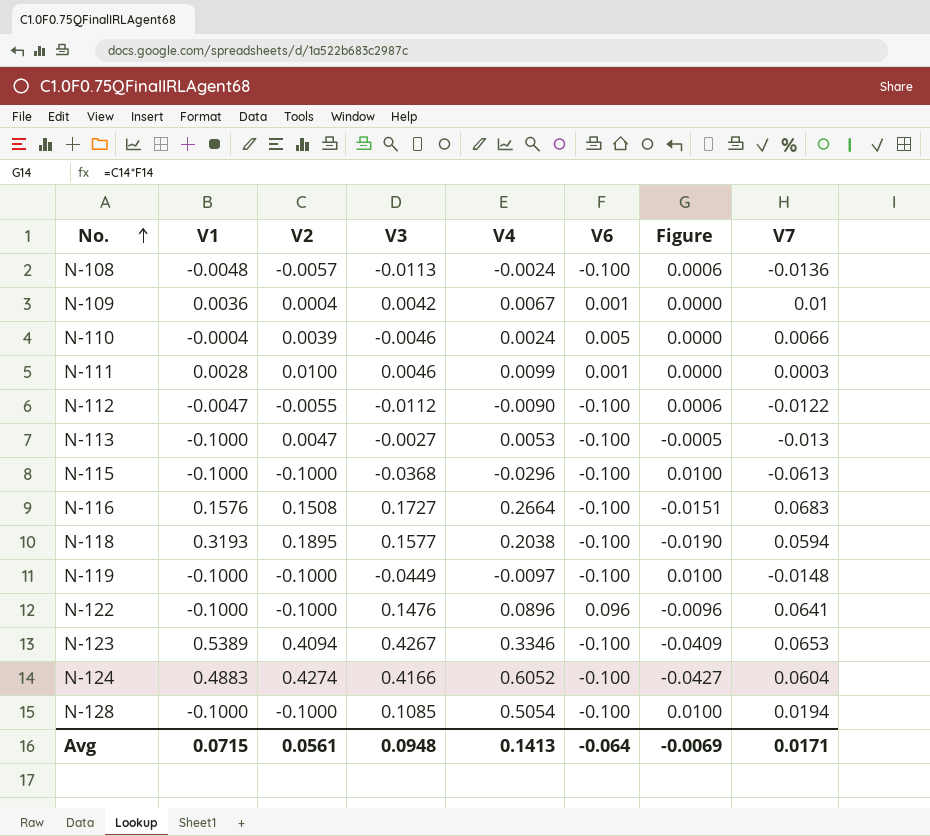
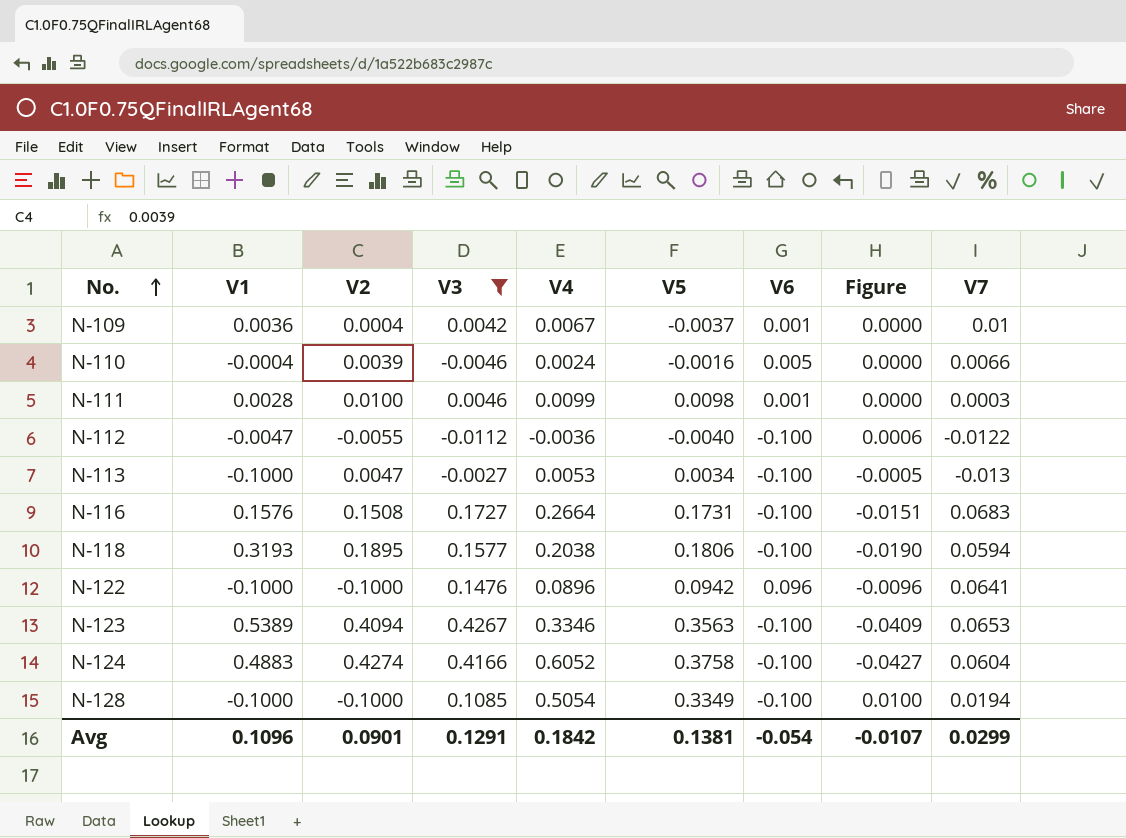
filter: none -> V3 >= -0.0112
column V5 | position: none -> 6
N-112 | V4: -0.0090 -> -0.0036
Avg | V1: 0.0715 -> 0.1096
Avg | V2: 0.0561 -> 0.0901
Avg | V3: 0.0948 -> 0.1291
Avg | V4: 0.1413 -> 0.1842
Avg | V6: -0.064 -> -0.054
Avg | Figure: -0.0069 -> -0.0107
Avg | V7: 0.0171 -> 0.0299

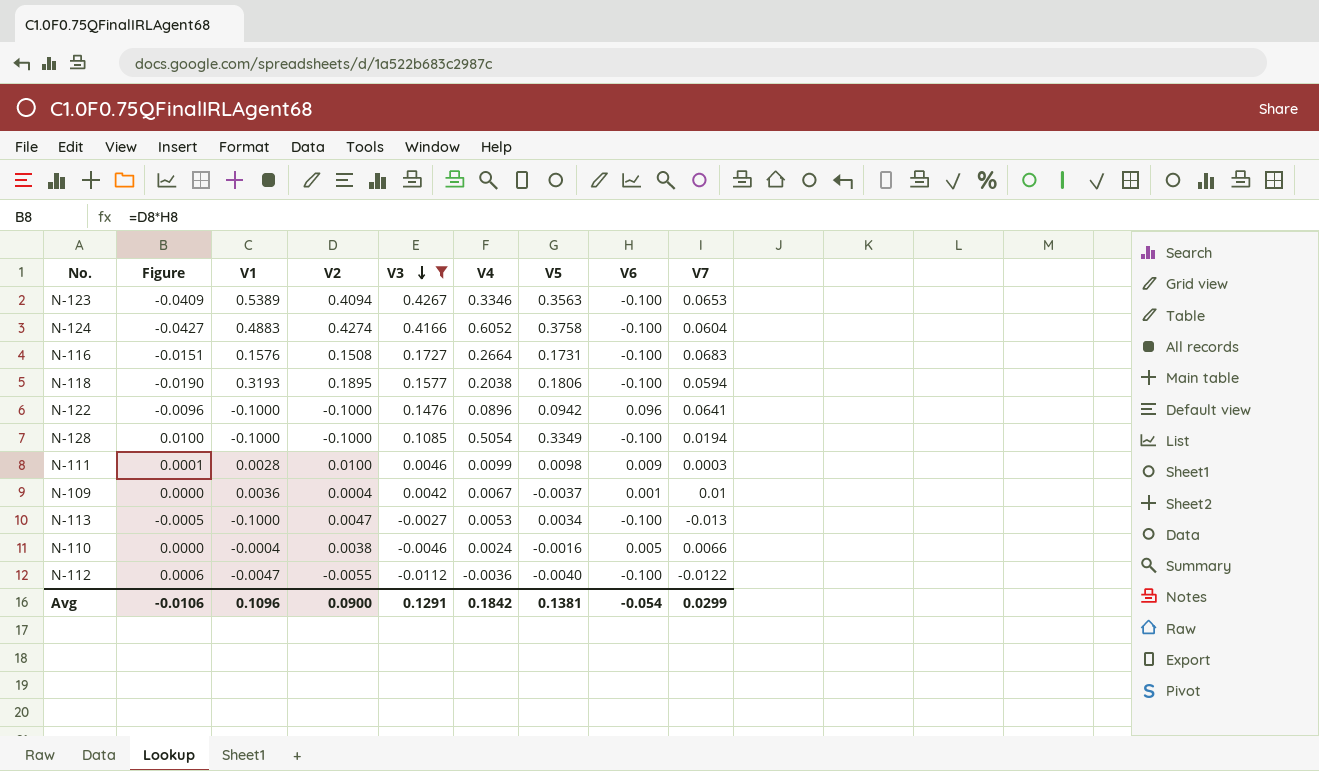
row order: No. ascending -> V3 descending
column Figure | position: 8 -> 2
N-111 | Figure: 0.0000 -> 0.0001
N-111 | V6: 0.001 -> 0.009
N-110 | V2: 0.0039 -> 0.0038
Avg | Figure: -0.0107 -> -0.0106
Avg | V2: 0.0901 -> 0.0900

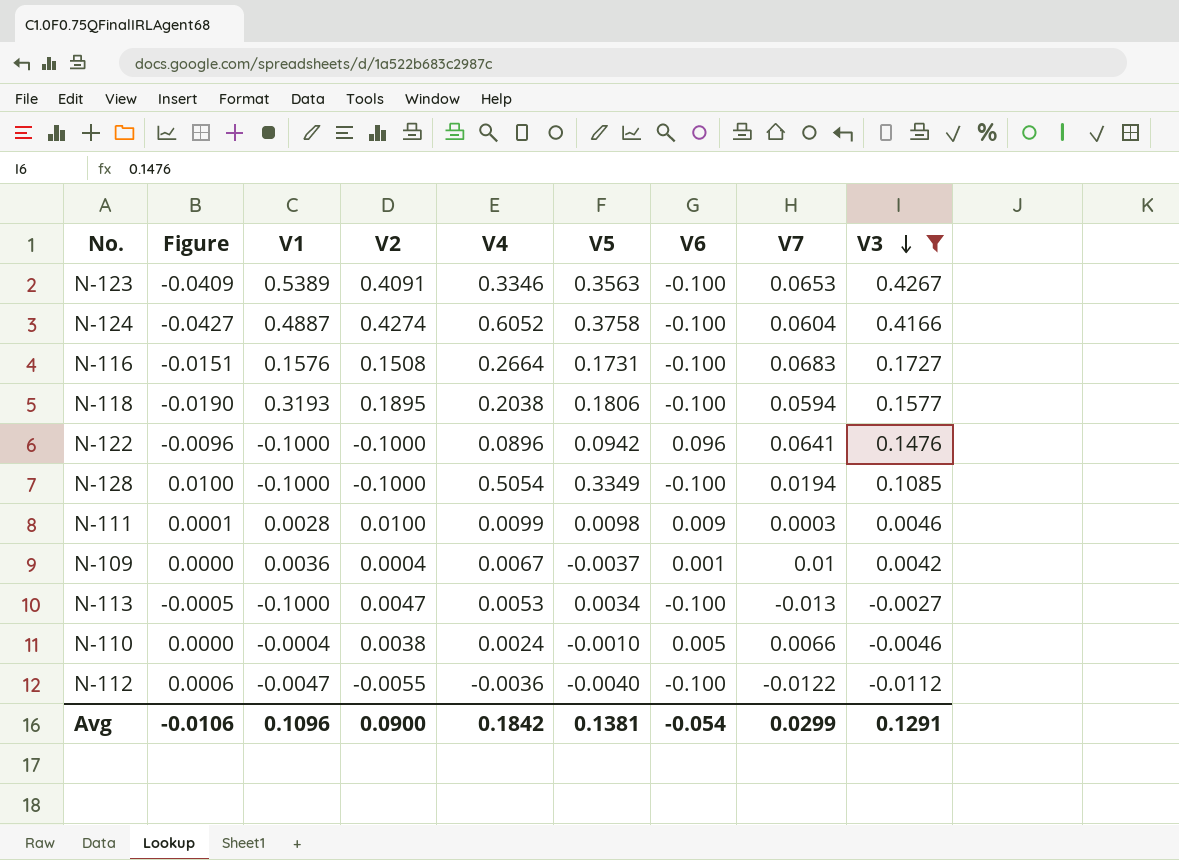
column V3 | position: 5 -> 9
N-123 | V2: 0.4094 -> 0.4091
N-124 | V1: 0.4883 -> 0.4887
N-110 | V5: -0.0016 -> -0.0010

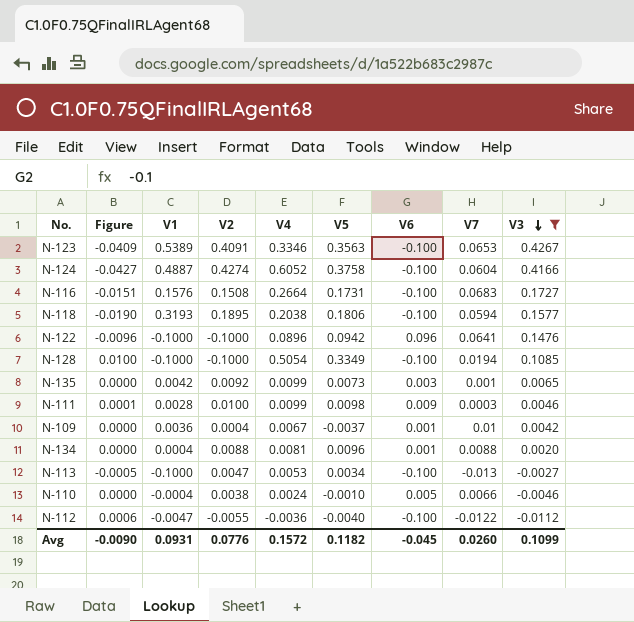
row N-135: none -> 0.0000 | 0.0042 | 0.0092 | 0.0099 | 0.0073 | 0.003 | 0.001 | 0.0065
row N-134: none -> 0.0000 | 0.0004 | 0.0088 | 0.0081 | 0.0096 | 0.001 | 0.0088 | 0.0020
Avg | Figure: -0.0106 -> -0.0090
Avg | V1: 0.1096 -> 0.0931
Avg | V2: 0.0900 -> 0.0776
Avg | V4: 0.1842 -> 0.1572
Avg | V5: 0.1381 -> 0.1182
Avg | V6: -0.054 -> -0.045
Avg | V7: 0.0299 -> 0.0260
Avg | V3: 0.1291 -> 0.1099

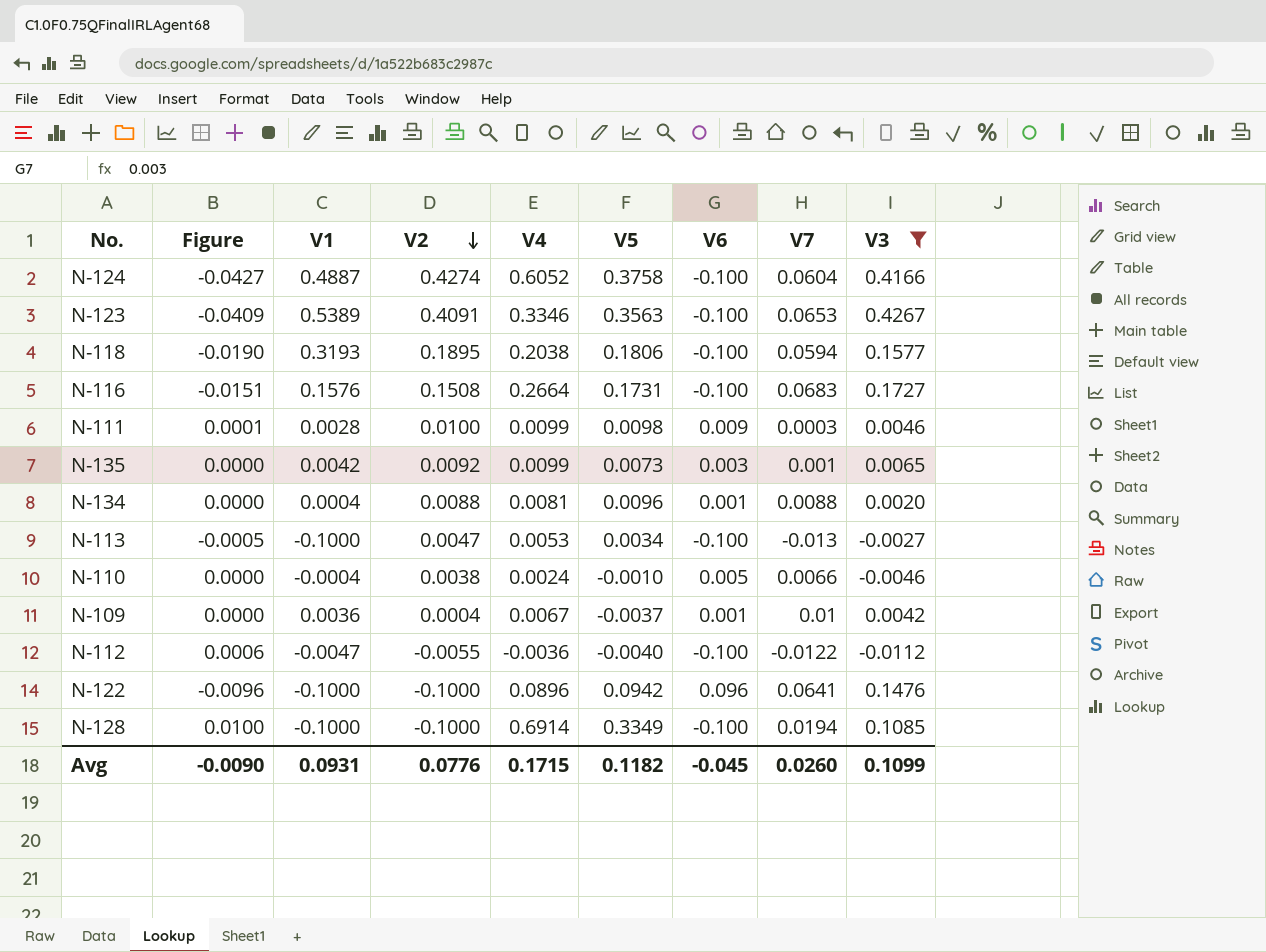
row order: V3 descending -> V2 descending
N-128 | V4: 0.5054 -> 0.6914
Avg | V4: 0.1572 -> 0.1715

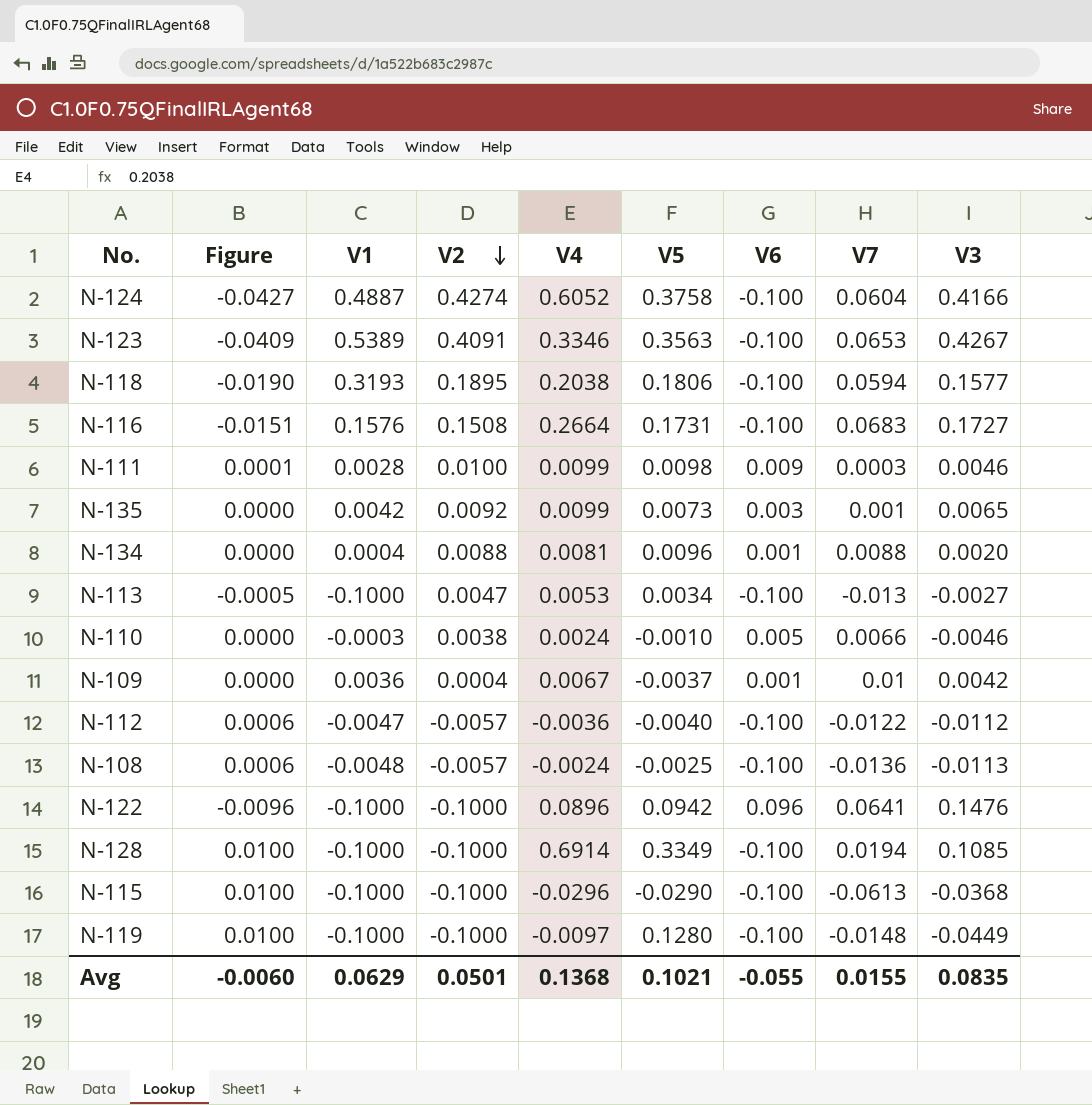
filter: V3 >= -0.0112 -> none
N-110 | V1: -0.0004 -> -0.0003
N-112 | V2: -0.0055 -> -0.0057
Avg | Figure: -0.0090 -> -0.0060
Avg | V1: 0.0931 -> 0.0629
Avg | V2: 0.0776 -> 0.0501
Avg | V4: 0.1715 -> 0.1368
Avg | V5: 0.1182 -> 0.1021
Avg | V6: -0.045 -> -0.055
Avg | V7: 0.0260 -> 0.0155
Avg | V3: 0.1099 -> 0.0835

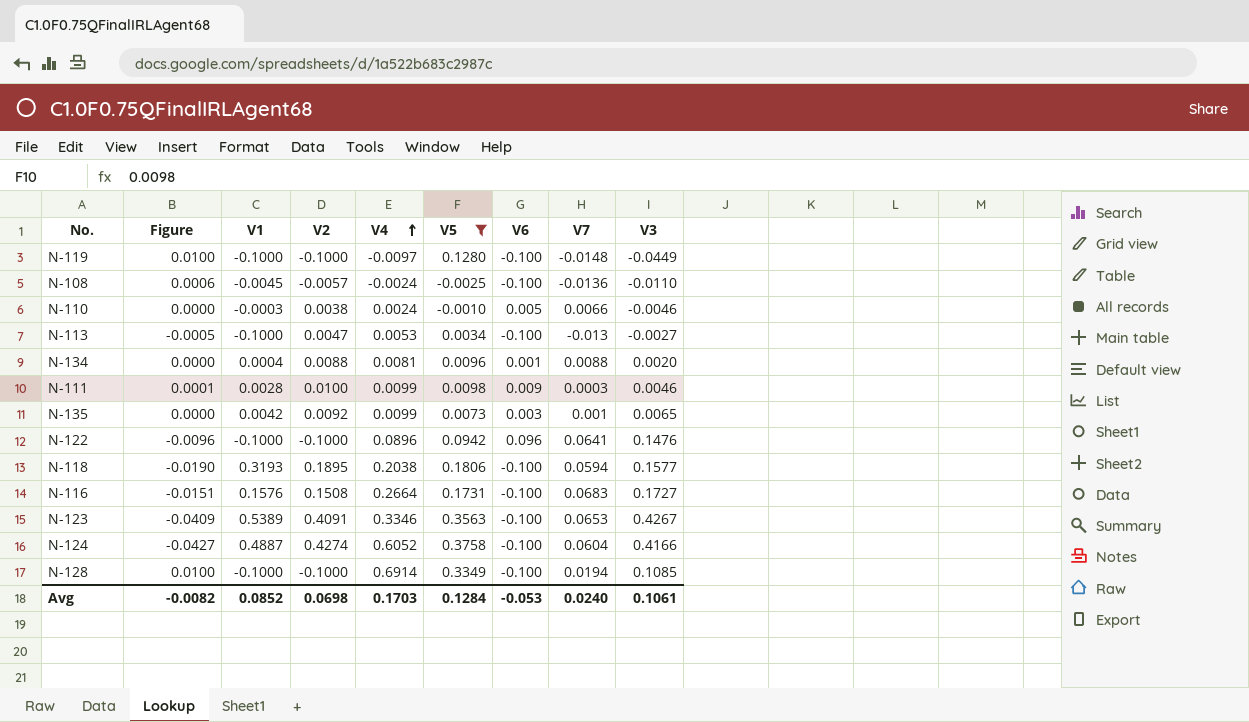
filter: none -> V5 >= -0.0025
row order: V2 descending -> V4 ascending
N-108 | V1: -0.0048 -> -0.0045
N-108 | V3: -0.0113 -> -0.0110
Avg | Figure: -0.0060 -> -0.0082
Avg | V1: 0.0629 -> 0.0852
Avg | V2: 0.0501 -> 0.0698
Avg | V4: 0.1368 -> 0.1703
Avg | V5: 0.1021 -> 0.1284
Avg | V6: -0.055 -> -0.053
Avg | V7: 0.0155 -> 0.0240
Avg | V3: 0.0835 -> 0.1061

